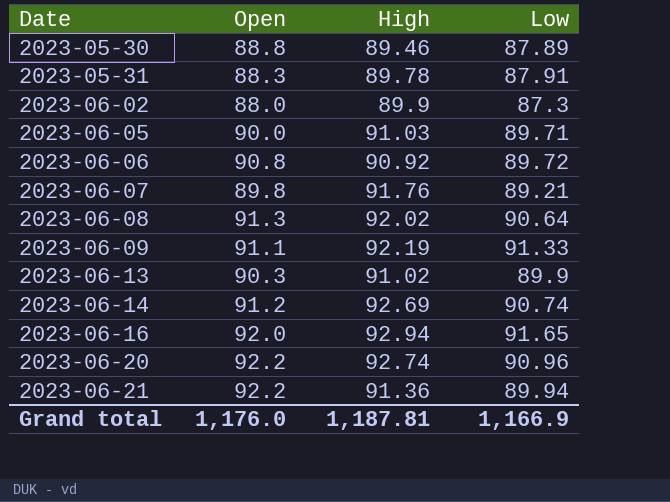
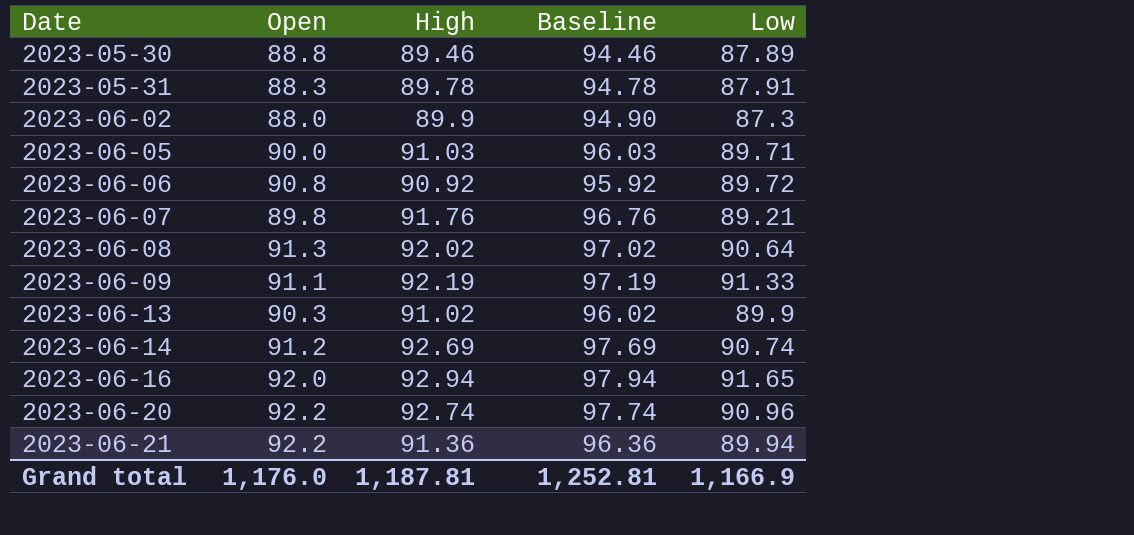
column Baseline | formula: none -> [High] + 5

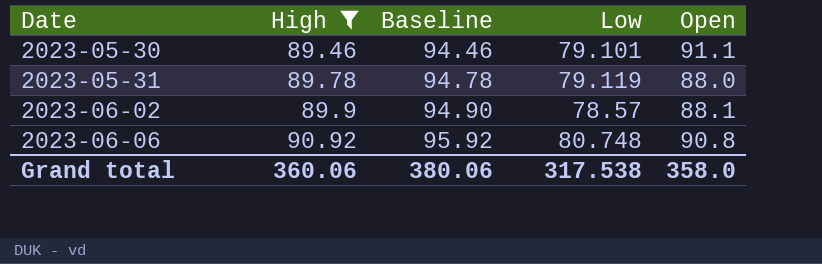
filter: none -> High <= 90.92
column Open | position: 2 -> 5
2023-05-30 | Low: 87.89 -> 79.101
2023-05-30 | Open: 88.8 -> 91.1
2023-05-31 | Low: 87.91 -> 79.119
2023-05-31 | Open: 88.3 -> 88.0
2023-06-02 | Low: 87.3 -> 78.57
2023-06-02 | Open: 88.0 -> 88.1
2023-06-06 | Low: 89.72 -> 80.748
Grand total | High: 1,187.81 -> 360.06
Grand total | Baseline: 1,252.81 -> 380.06
Grand total | Low: 1,166.9 -> 317.538
Grand total | Open: 1,176.0 -> 358.0

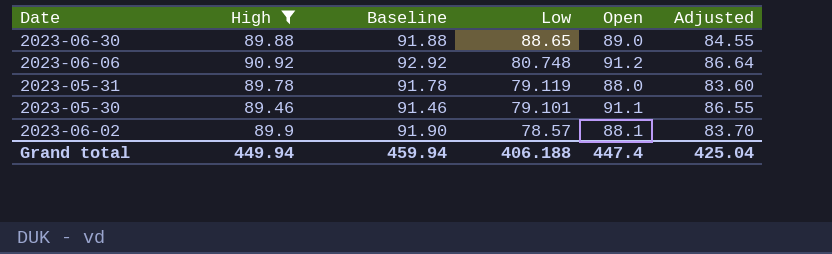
row order: Date ascending -> Low descending
column Baseline | formula: [High] + 5 -> [High] + 2
column Adjusted | formula: none -> [Open] * 0.95
row 2023-06-30: none -> 89.88 | 91.88 | 88.65 | 89.0 | 84.55
2023-06-06 | Open: 90.8 -> 91.2
Grand total | High: 360.06 -> 449.94
Grand total | Baseline: 380.06 -> 459.94
Grand total | Low: 317.538 -> 406.188
Grand total | Open: 358.0 -> 447.4

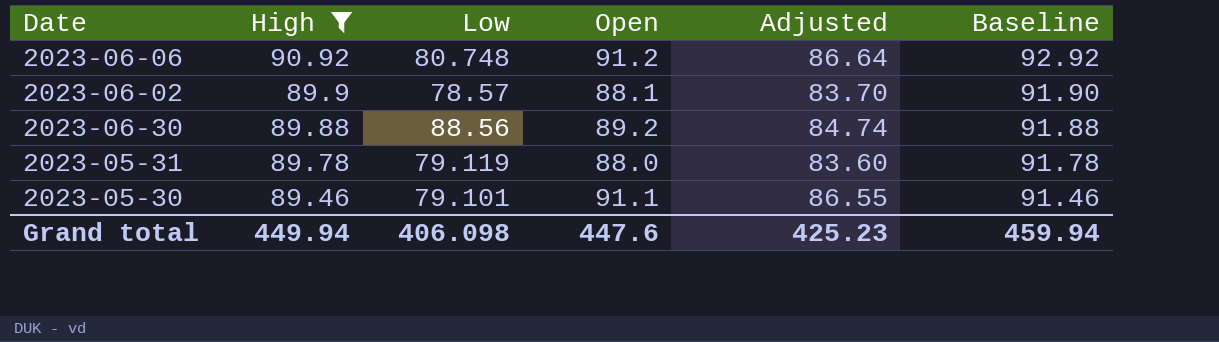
row order: Low descending -> High descending
column Baseline | position: 3 -> 6
2023-06-30 | Low: 88.65 -> 88.56
2023-06-30 | Open: 89.0 -> 89.2
2023-06-30 | Adjusted: 84.55 -> 84.74
Grand total | Low: 406.188 -> 406.098
Grand total | Open: 447.4 -> 447.6
Grand total | Adjusted: 425.04 -> 425.23

